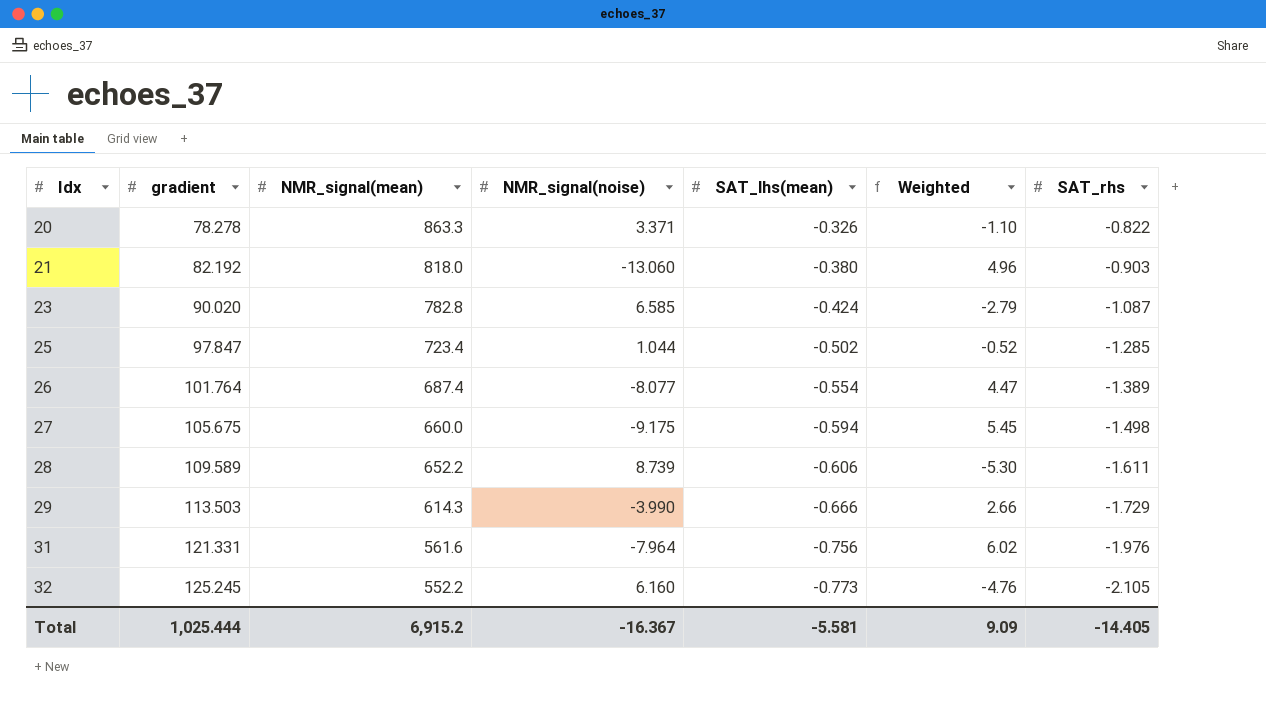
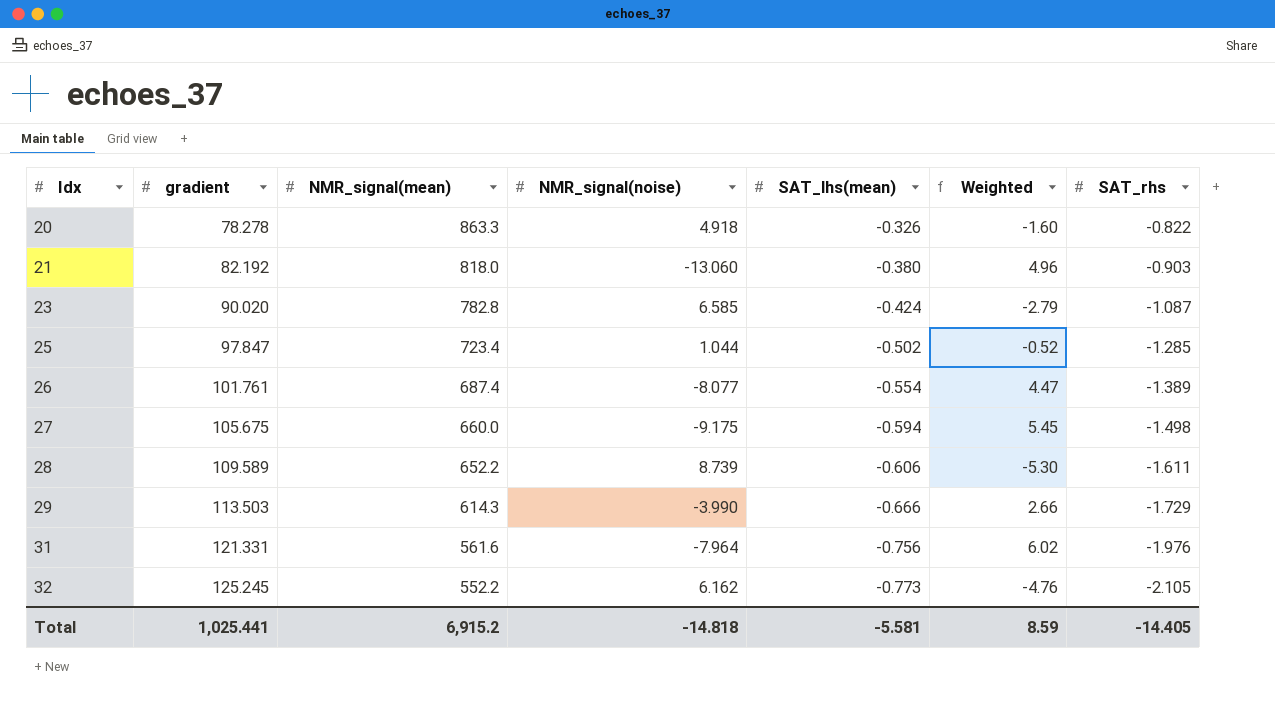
20 | NMR_signal(noise): 3.371 -> 4.918
20 | Weighted: -1.10 -> -1.60
26 | gradient: 101.764 -> 101.761
32 | NMR_signal(noise): 6.160 -> 6.162
Total | gradient: 1,025.444 -> 1,025.441
Total | NMR_signal(noise): -16.367 -> -14.818
Total | Weighted: 9.09 -> 8.59

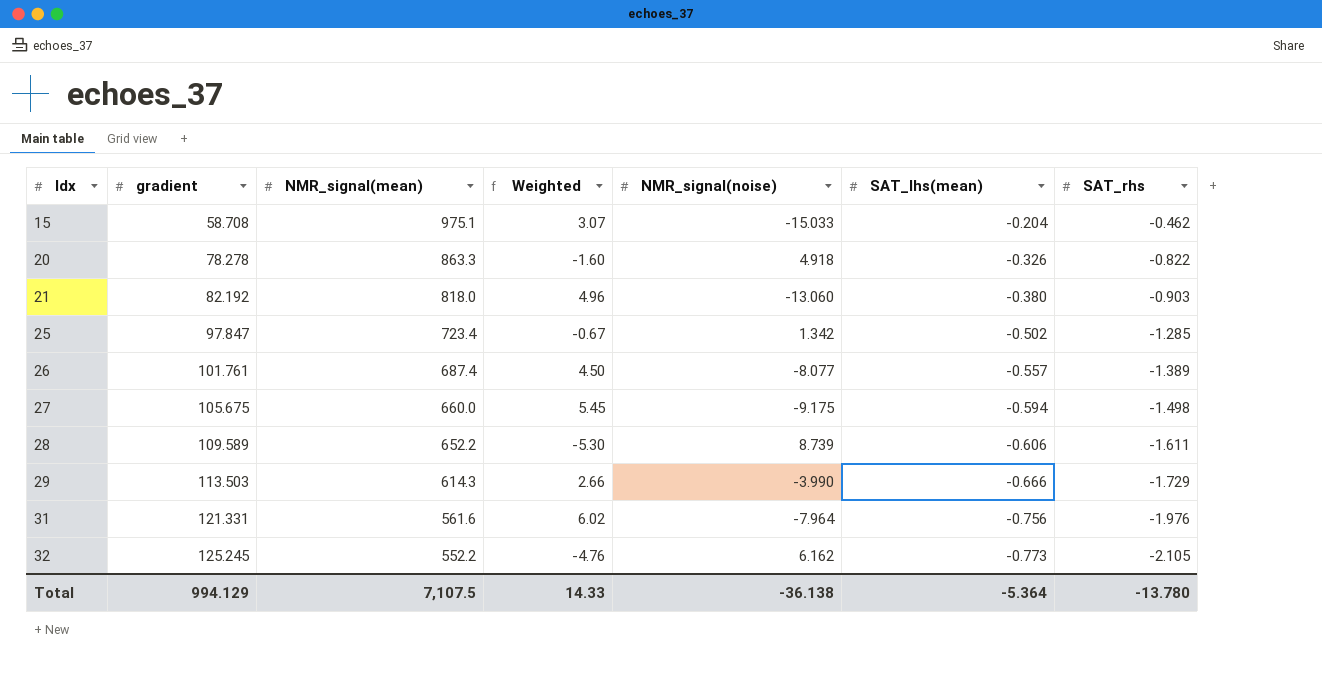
column Weighted | position: 6 -> 4
row 23: 90.020 | 782.8 | 6.585 | -0.424 | -2.79 | -1.087 -> none
row 15: none -> 58.708 | 975.1 | 3.07 | -15.033 | -0.204 | -0.462
25 | Weighted: -0.52 -> -0.67
25 | NMR_signal(noise): 1.044 -> 1.342
26 | Weighted: 4.47 -> 4.50
26 | SAT_lhs(mean): -0.554 -> -0.557
Total | gradient: 1,025.441 -> 994.129
Total | NMR_signal(mean): 6,915.2 -> 7,107.5
Total | Weighted: 8.59 -> 14.33
Total | NMR_signal(noise): -14.818 -> -36.138
Total | SAT_lhs(mean): -5.581 -> -5.364
Total | SAT_rhs: -14.405 -> -13.780

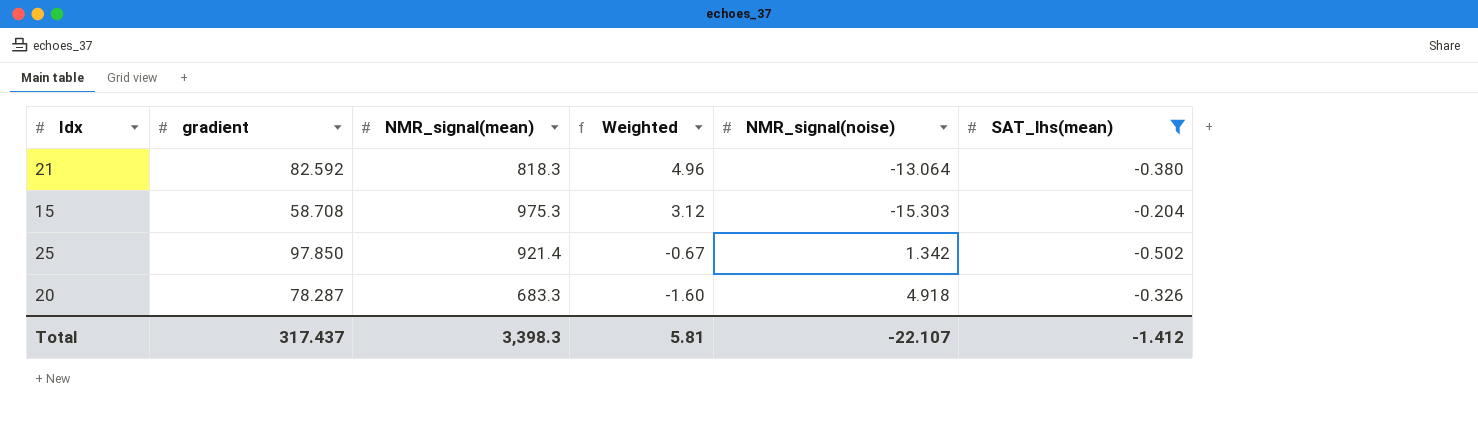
filter: none -> SAT_lhs(mean) >= -0.502
row order: Idx ascending -> Weighted descending
column SAT_rhs | position: 7 -> none
21 | gradient: 82.192 -> 82.592
21 | NMR_signal(mean): 818.0 -> 818.3
21 | NMR_signal(noise): -13.060 -> -13.064
15 | NMR_signal(mean): 975.1 -> 975.3
15 | Weighted: 3.07 -> 3.12
15 | NMR_signal(noise): -15.033 -> -15.303
25 | gradient: 97.847 -> 97.850
25 | NMR_signal(mean): 723.4 -> 921.4
20 | gradient: 78.278 -> 78.287
20 | NMR_signal(mean): 863.3 -> 683.3
Total | gradient: 994.129 -> 317.437
Total | NMR_signal(mean): 7,107.5 -> 3,398.3
Total | Weighted: 14.33 -> 5.81
Total | NMR_signal(noise): -36.138 -> -22.107
Total | SAT_lhs(mean): -5.364 -> -1.412

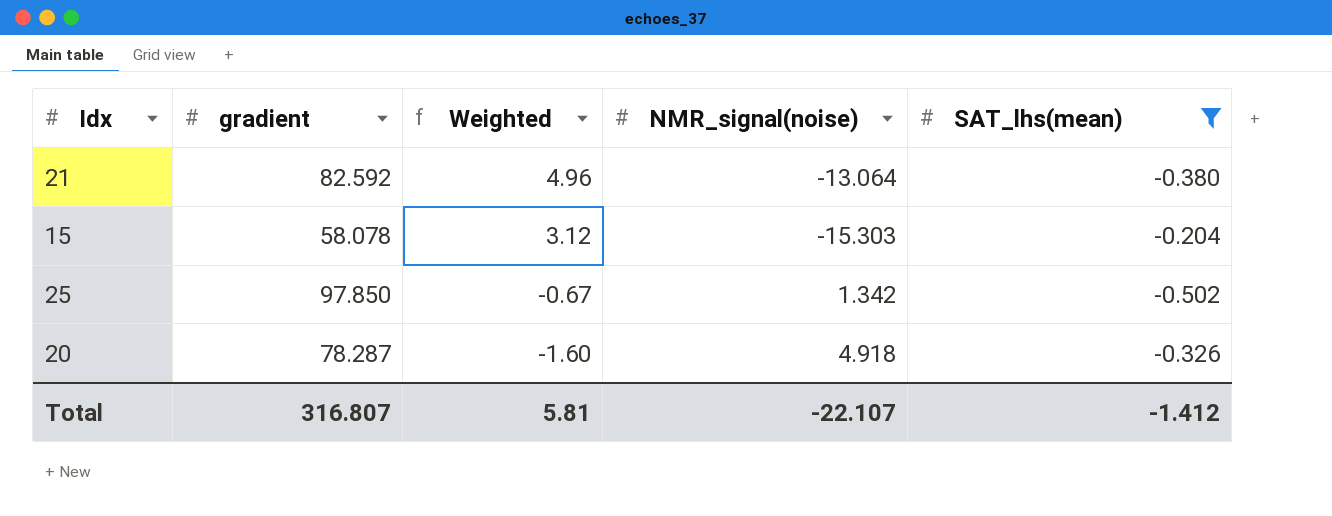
column NMR_signal(mean) | position: 3 -> none
15 | gradient: 58.708 -> 58.078
Total | gradient: 317.437 -> 316.807

